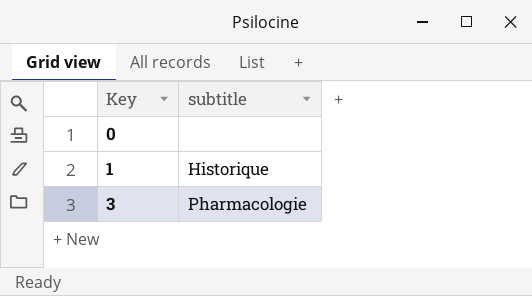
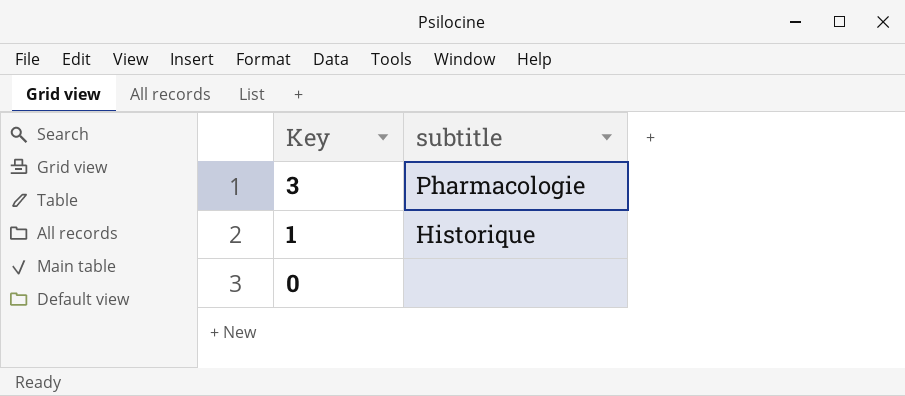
row order: Key ascending -> Key descending

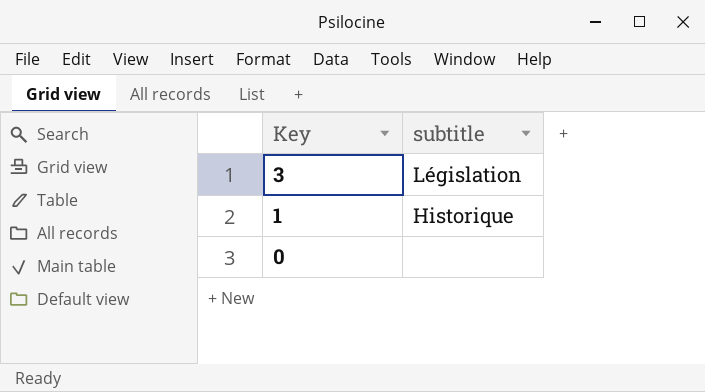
3 | subtitle: Pharmacologie -> Législation

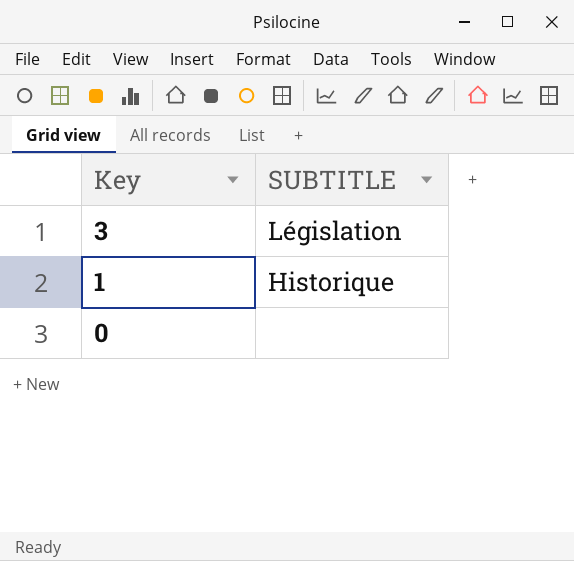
column name: subtitle -> SUBTITLE

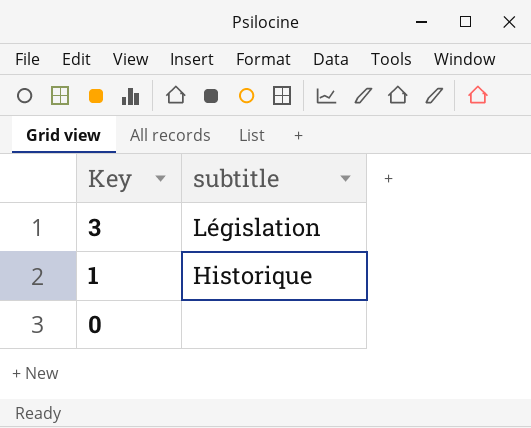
column name: SUBTITLE -> subtitle

